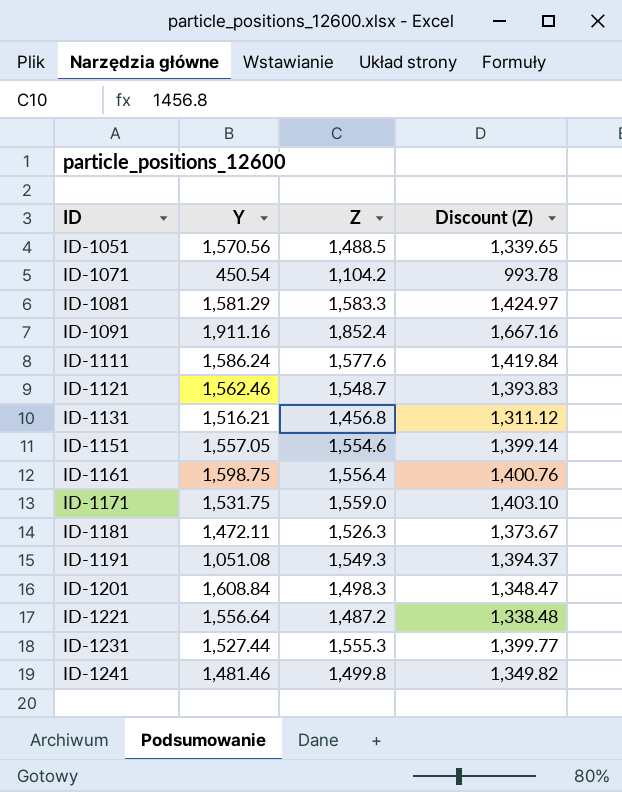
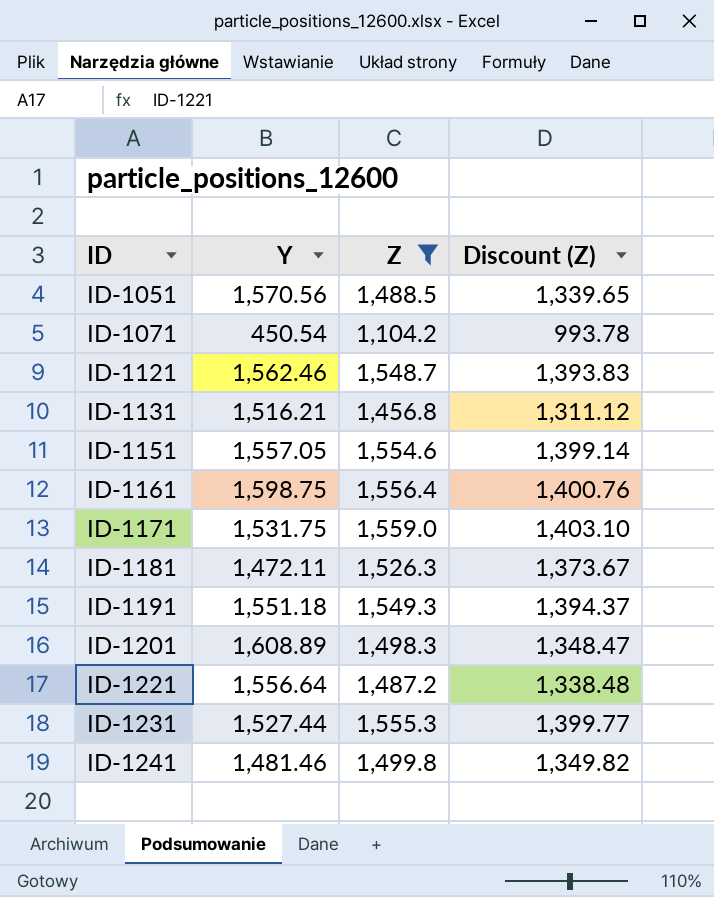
filter: none -> Z <= 1,559.0
ID-1191 | Y: 1,051.08 -> 1,551.18
ID-1201 | Y: 1,608.84 -> 1,608.89

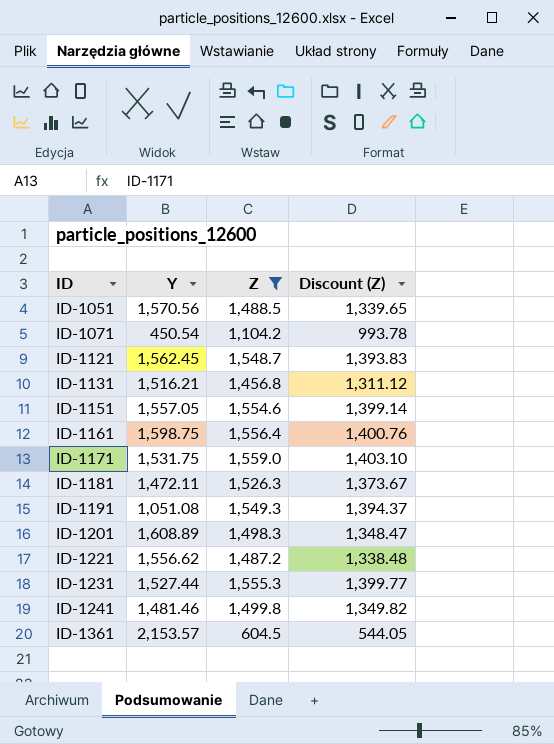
ID-1121 | Y: 1,562.46 -> 1,562.45
ID-1191 | Y: 1,551.18 -> 1,051.08
ID-1221 | Y: 1,556.64 -> 1,556.62
row ID-1361: none -> 2,153.57 | 604.5 | 544.05

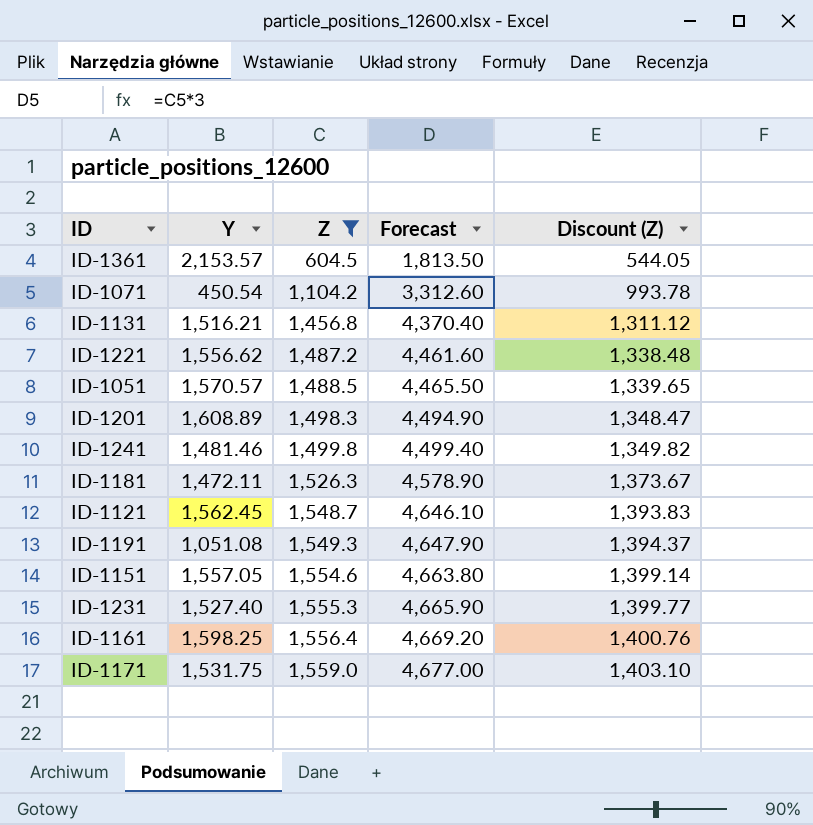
row order: ID ascending -> Z ascending
column Forecast | formula: none -> [Z] * 3
ID-1051 | Y: 1,570.56 -> 1,570.57
ID-1231 | Y: 1,527.44 -> 1,527.40
ID-1161 | Y: 1,598.75 -> 1,598.25

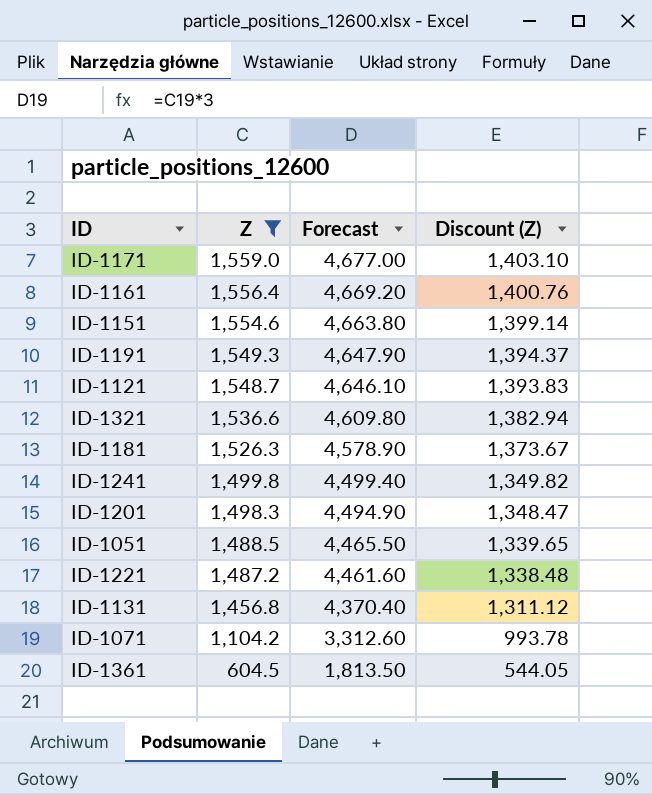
row order: Z ascending -> Z descending
column Y | position: 2 -> none
row ID-1231: 1,527.40 | 1,555.3 | 4,665.90 | 1,399.77 -> none
row ID-1321: none -> 1,536.6 | 4,609.80 | 1,382.94

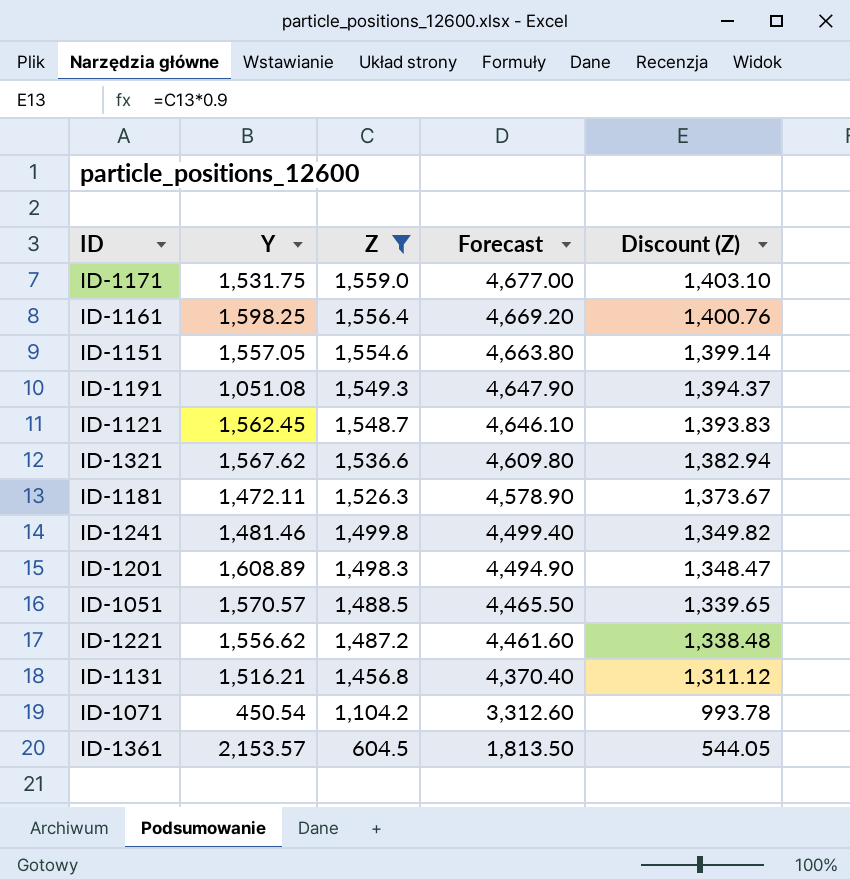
column Y | position: none -> 2

